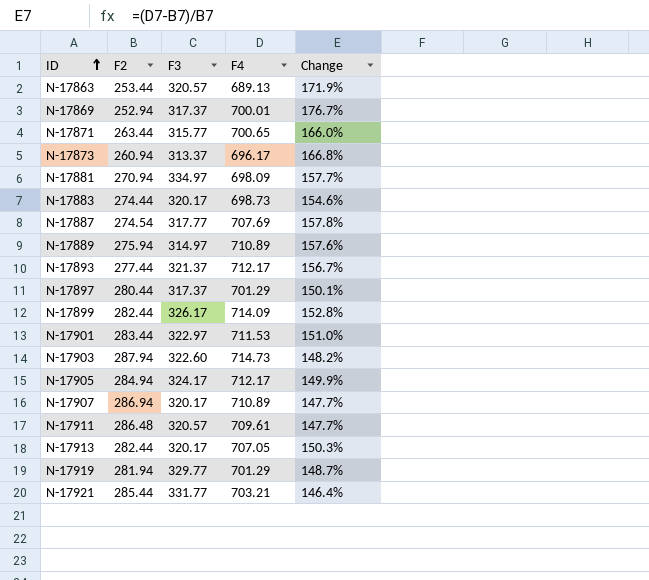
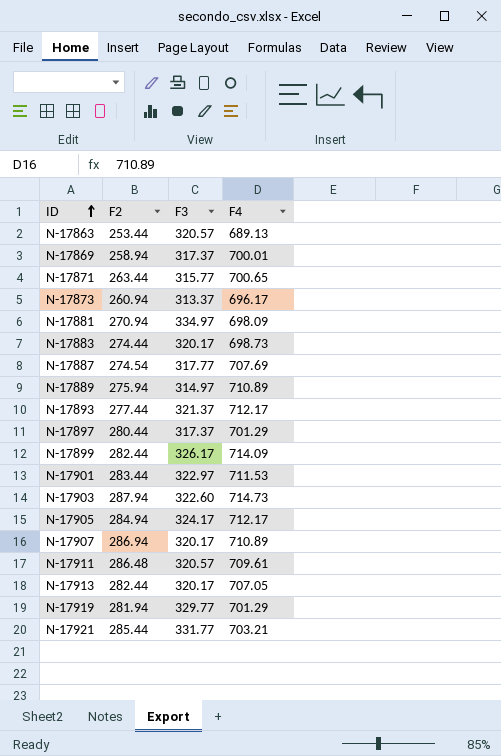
column Change | formula: ([F4] - [F2]) / [F2] -> none
N-17869 | F2: 252.94 -> 258.94

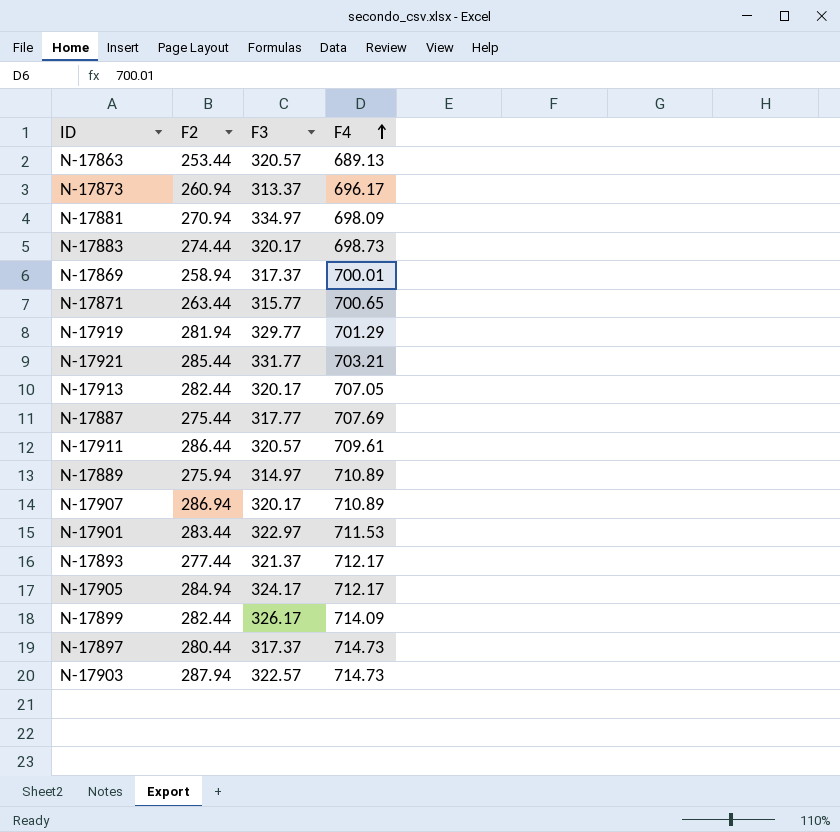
row order: ID ascending -> F4 ascending
N-17887 | F2: 274.54 -> 275.44
N-17911 | F2: 286.48 -> 286.44
N-17897 | F4: 701.29 -> 714.73
N-17903 | F3: 322.60 -> 322.57

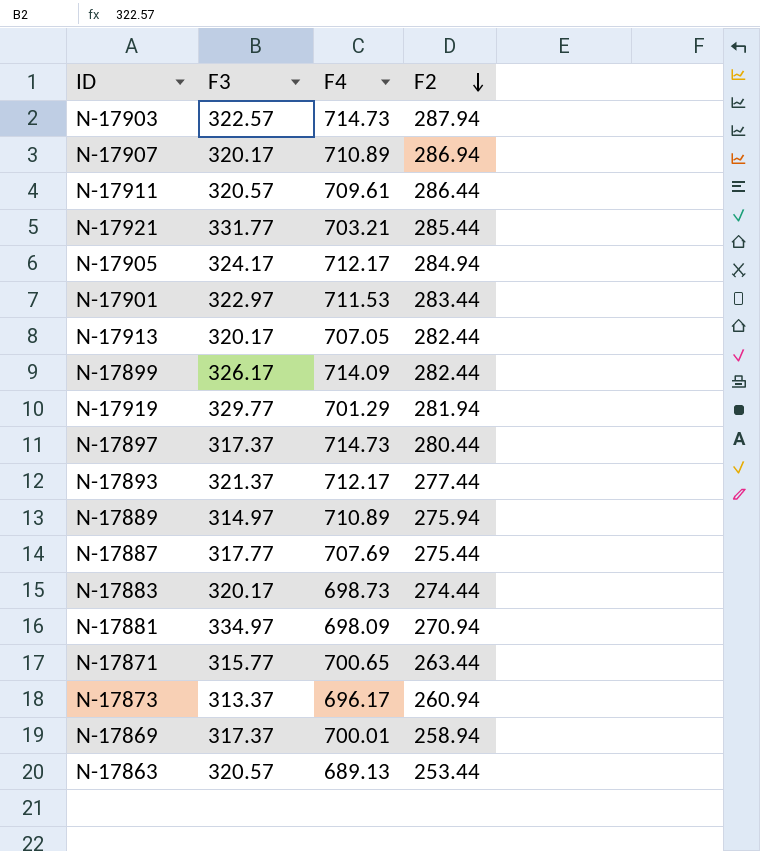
row order: F4 ascending -> F2 descending
column F2 | position: 2 -> 4

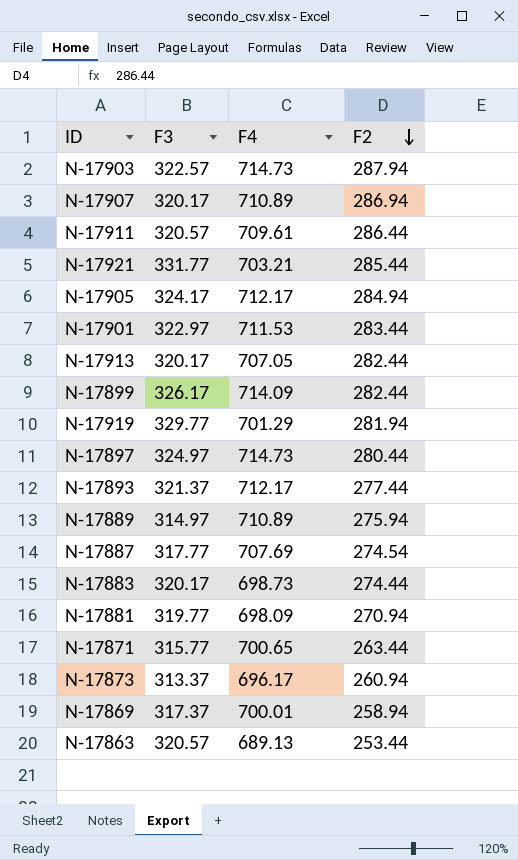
N-17897 | F3: 317.37 -> 324.97
N-17887 | F2: 275.44 -> 274.54
N-17881 | F3: 334.97 -> 319.77

